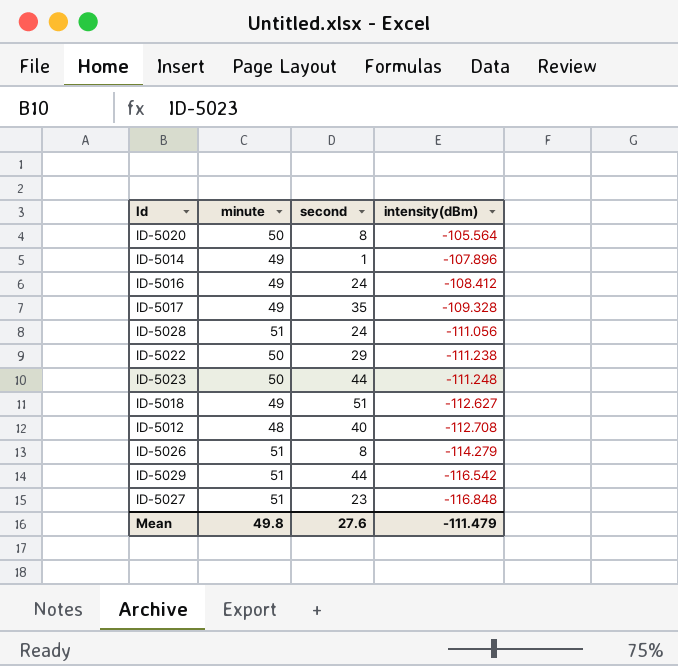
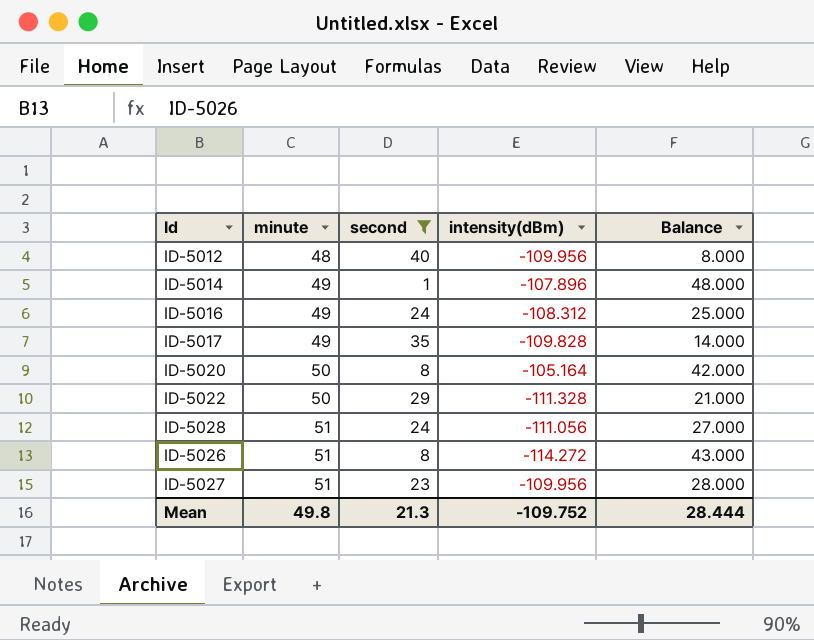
filter: none -> second <= 40
row order: intensity(dBm) descending -> minute ascending
column Balance | formula: none -> [minute] - [second]
ID-5012 | intensity(dBm): -112.708 -> -109.956
ID-5016 | intensity(dBm): -108.412 -> -108.312
ID-5017 | intensity(dBm): -109.328 -> -109.828
ID-5020 | intensity(dBm): -105.564 -> -105.164
ID-5022 | intensity(dBm): -111.238 -> -111.328
ID-5026 | intensity(dBm): -114.279 -> -114.272
ID-5027 | intensity(dBm): -116.848 -> -109.956
Mean | second: 27.6 -> 21.3
Mean | intensity(dBm): -111.479 -> -109.752

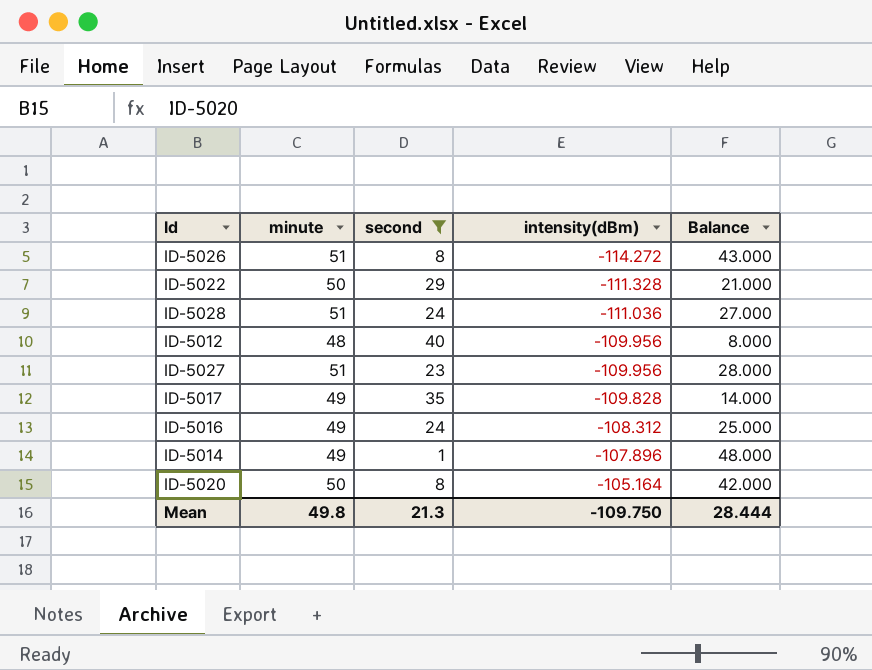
row order: minute ascending -> intensity(dBm) ascending
ID-5028 | intensity(dBm): -111.056 -> -111.036
Mean | intensity(dBm): -109.752 -> -109.750

